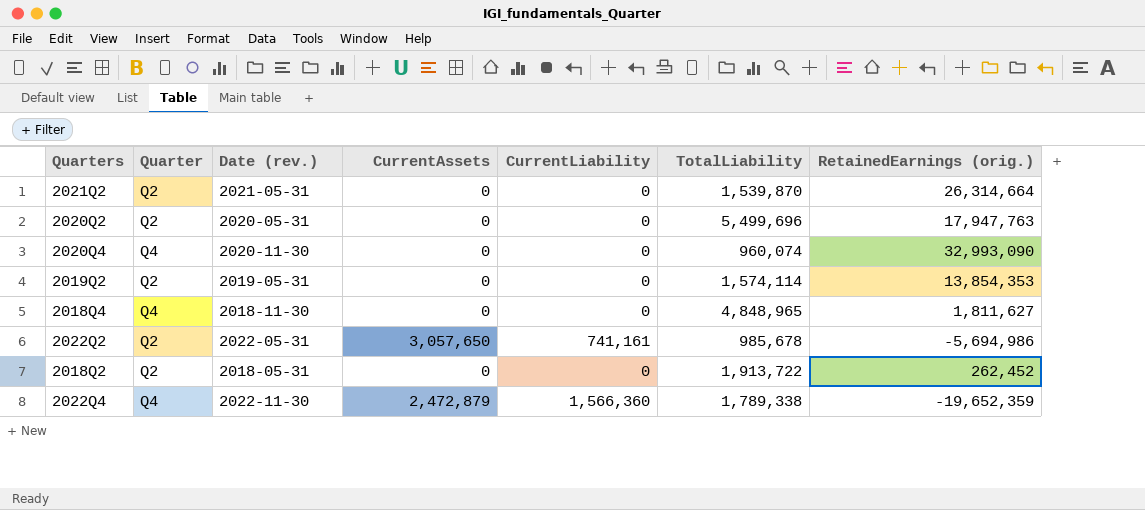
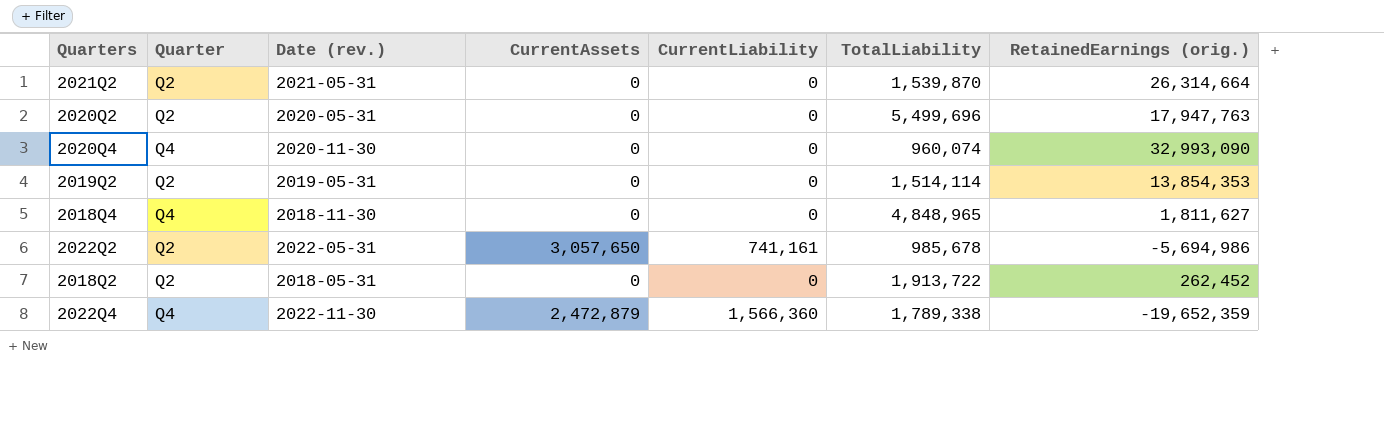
2019Q2 | TotalLiability: 1,574,114 -> 1,514,114

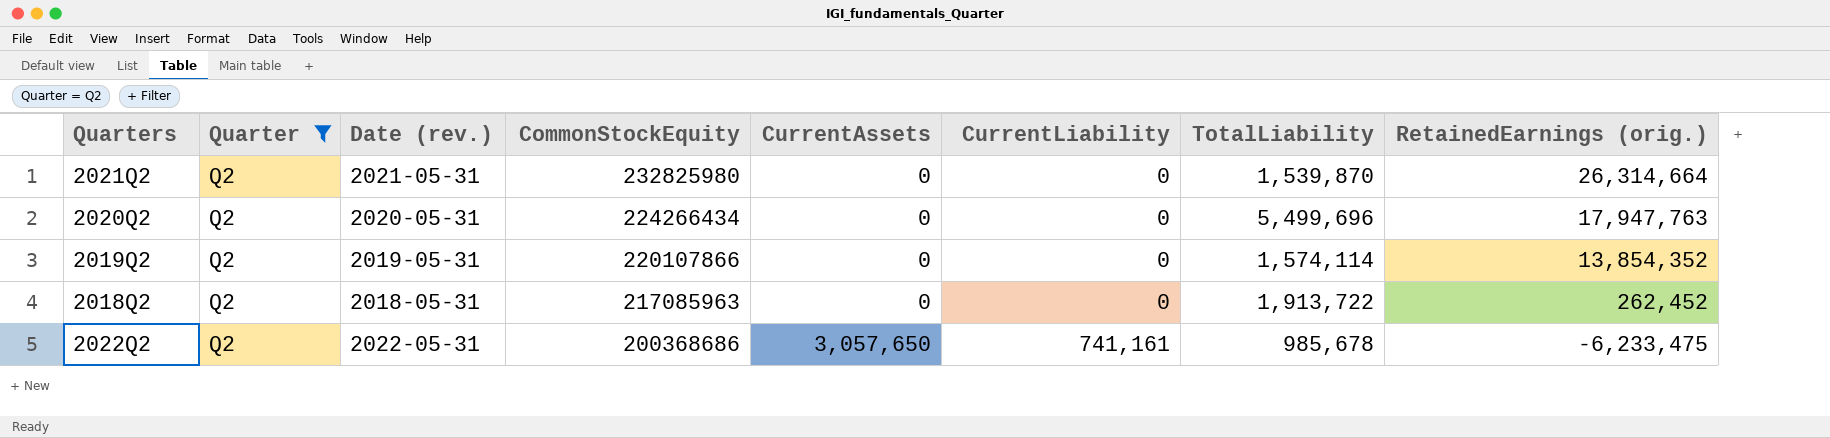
filter: none -> Quarter = Q2
row order: none -> CommonStockEquity descending
column CommonStockEquity | position: none -> 4
2019Q2 | TotalLiability: 1,514,114 -> 1,574,114
2019Q2 | RetainedEarnings (orig.): 13,854,353 -> 13,854,352
2022Q2 | RetainedEarnings (orig.): -5,694,986 -> -6,233,475

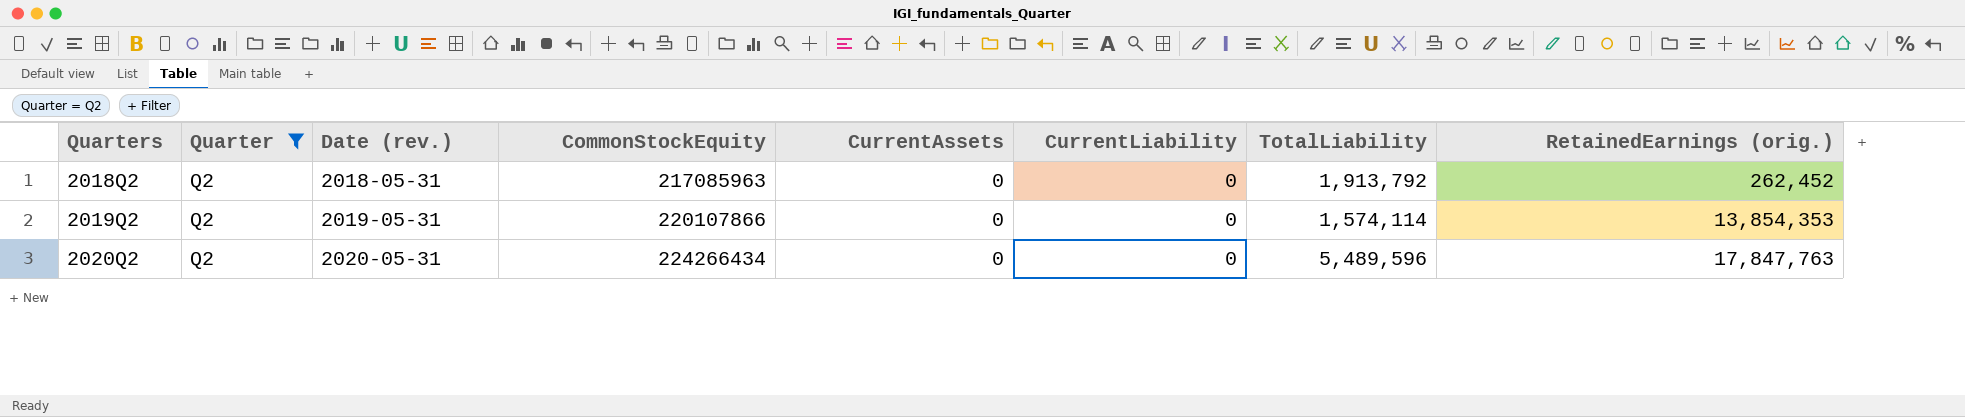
row order: CommonStockEquity descending -> Quarters ascending
row 2021Q2: Q2 | 2021-05-31 | 232825980 | 0 | 0 | 1,539,870 | 26,314,664 -> none
row 2022Q2: Q2 | 2022-05-31 | 200368686 | 3,057,650 | 741,161 | 985,678 | -6,233,475 -> none
2018Q2 | TotalLiability: 1,913,722 -> 1,913,792
2019Q2 | RetainedEarnings (orig.): 13,854,352 -> 13,854,353
2020Q2 | TotalLiability: 5,499,696 -> 5,489,596
2020Q2 | RetainedEarnings (orig.): 17,947,763 -> 17,847,763

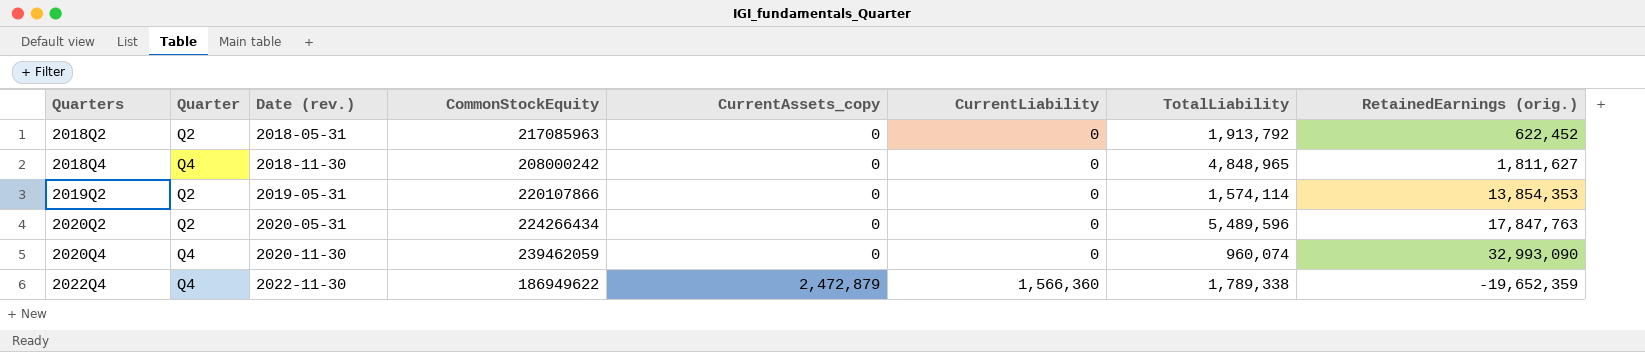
filter: Quarter = Q2 -> none
column name: CurrentAssets -> CurrentAssets_copy
2018Q2 | RetainedEarnings (orig.): 262,452 -> 622,452

